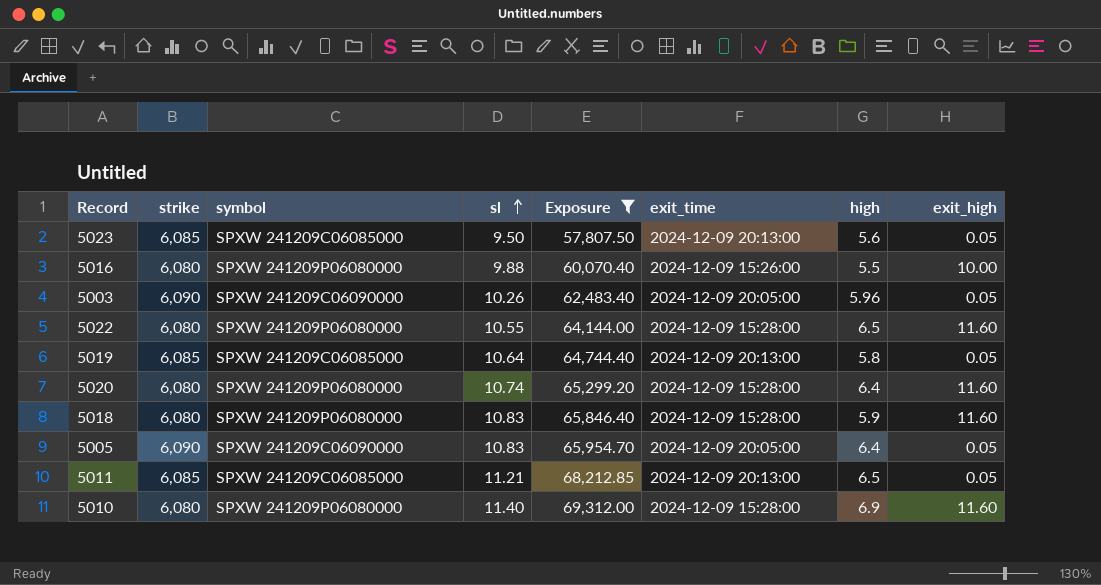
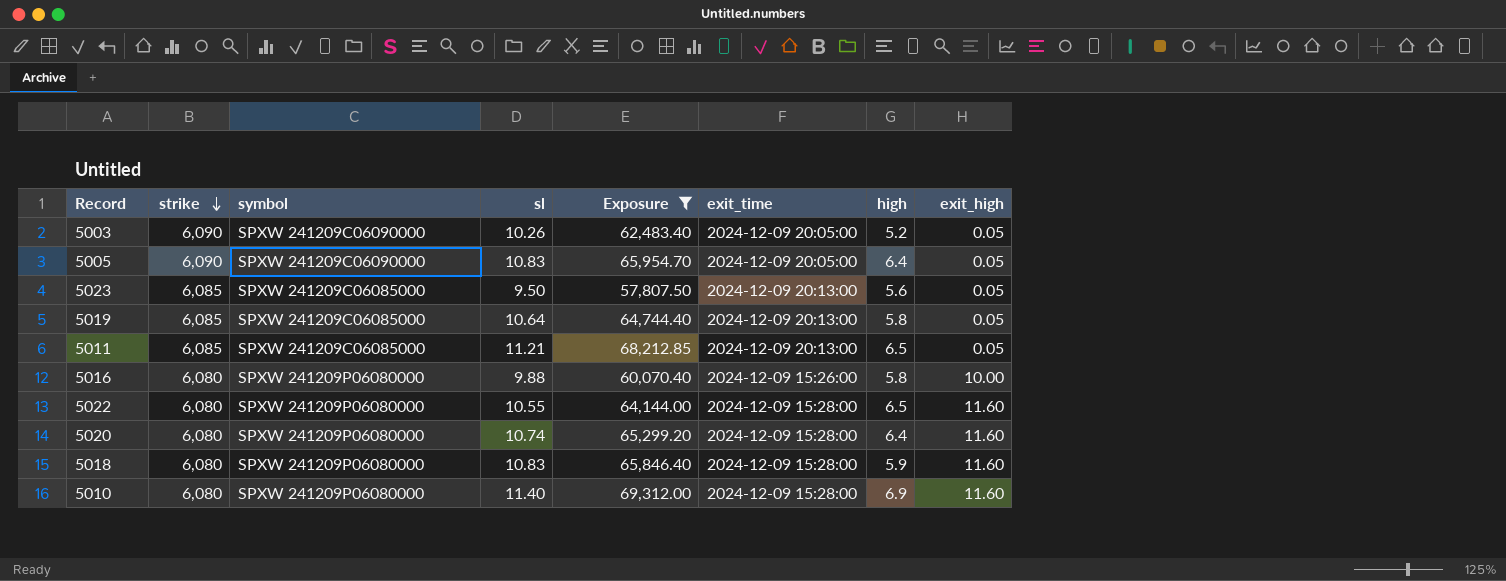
row order: sl ascending -> strike descending
5003 | high: 5.96 -> 5.2
5016 | high: 5.5 -> 5.8

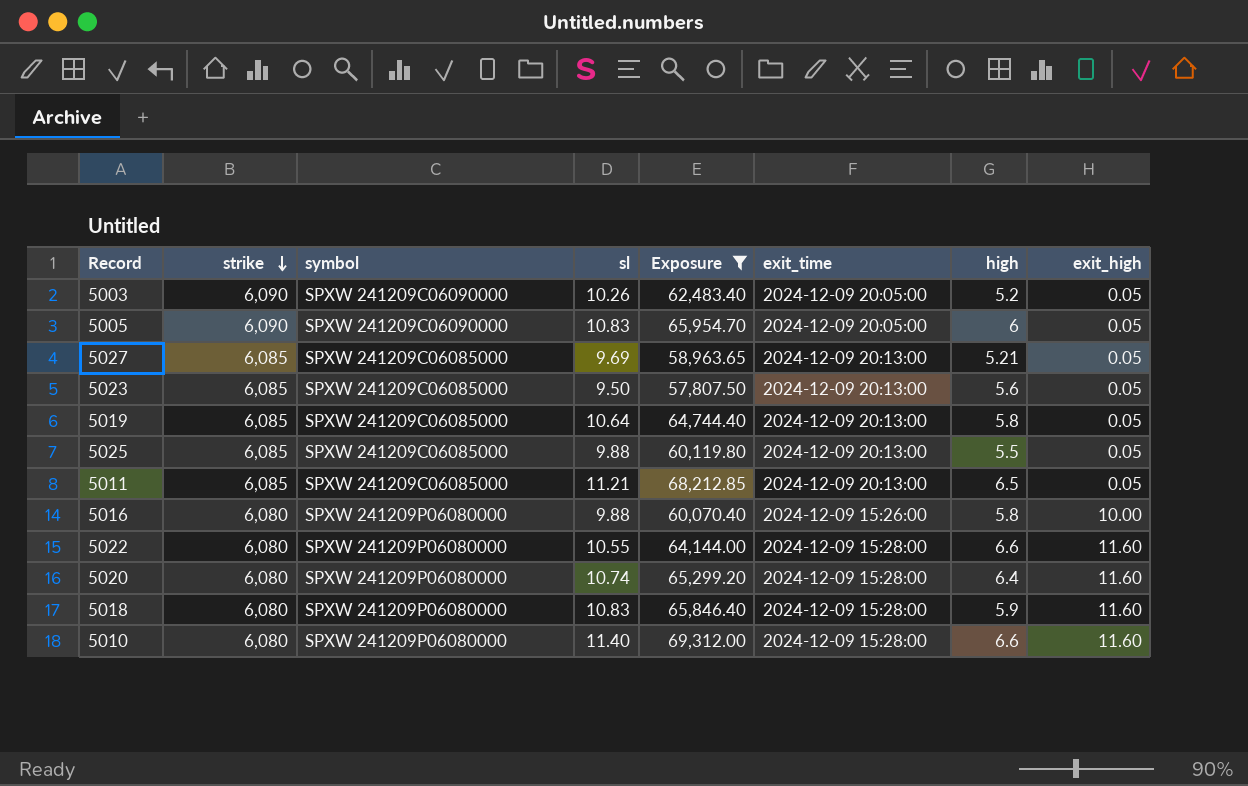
5005 | high: 6.4 -> 6
row 5027: none -> 6,085 | SPXW 241209C06085000 | 9.69 | 58,963.65 | 2024-12-09 20:13:00 | 5.21 | 0.05
row 5025: none -> 6,085 | SPXW 241209C06085000 | 9.88 | 60,119.80 | 2024-12-09 20:13:00 | 5.5 | 0.05
5022 | high: 6.5 -> 6.6
5010 | high: 6.9 -> 6.6

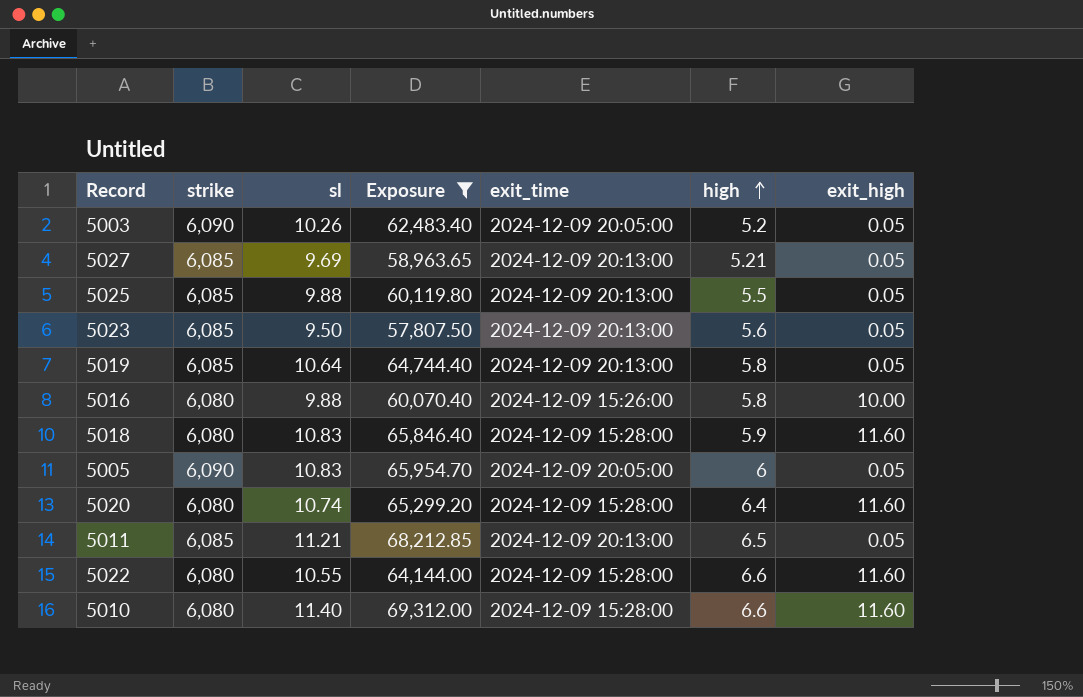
row order: strike descending -> high ascending
column symbol | position: 3 -> none

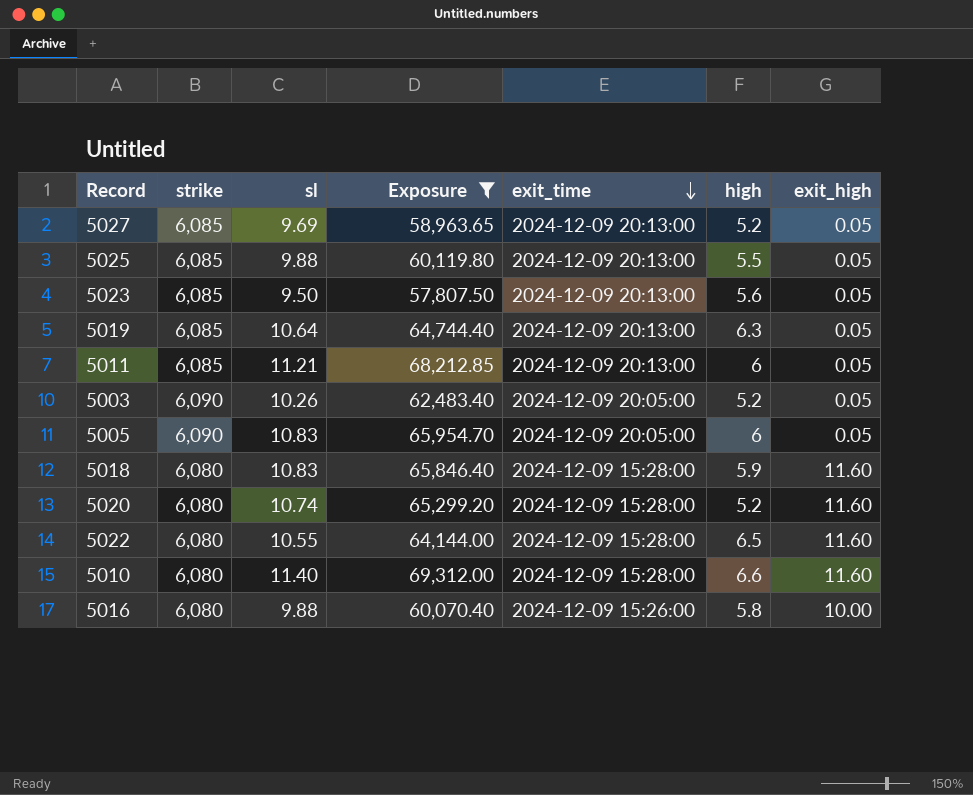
row order: high ascending -> exit_time descending
5027 | high: 5.21 -> 5.2
5019 | high: 5.8 -> 6.3
5011 | high: 6.5 -> 6
5020 | high: 6.4 -> 5.2
5022 | high: 6.6 -> 6.5

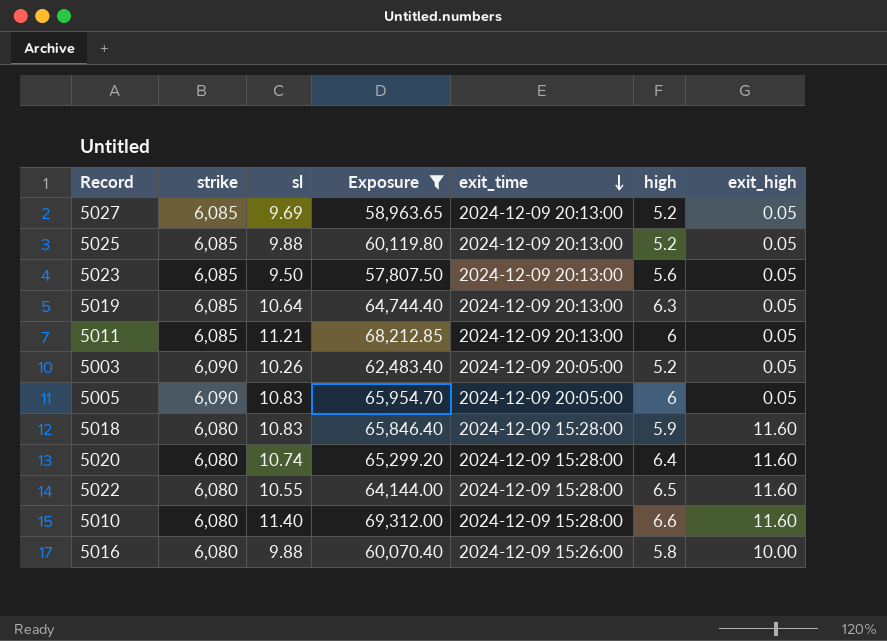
5025 | high: 5.5 -> 5.2
5020 | high: 5.2 -> 6.4

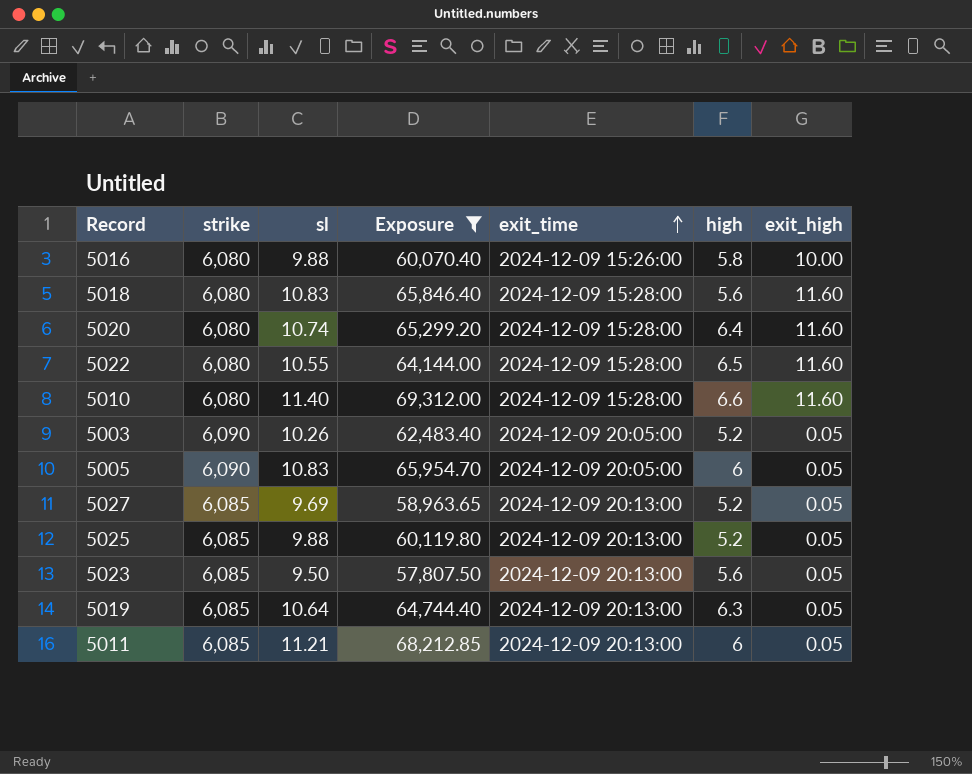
row order: exit_time descending -> exit_time ascending
5018 | high: 5.9 -> 5.6

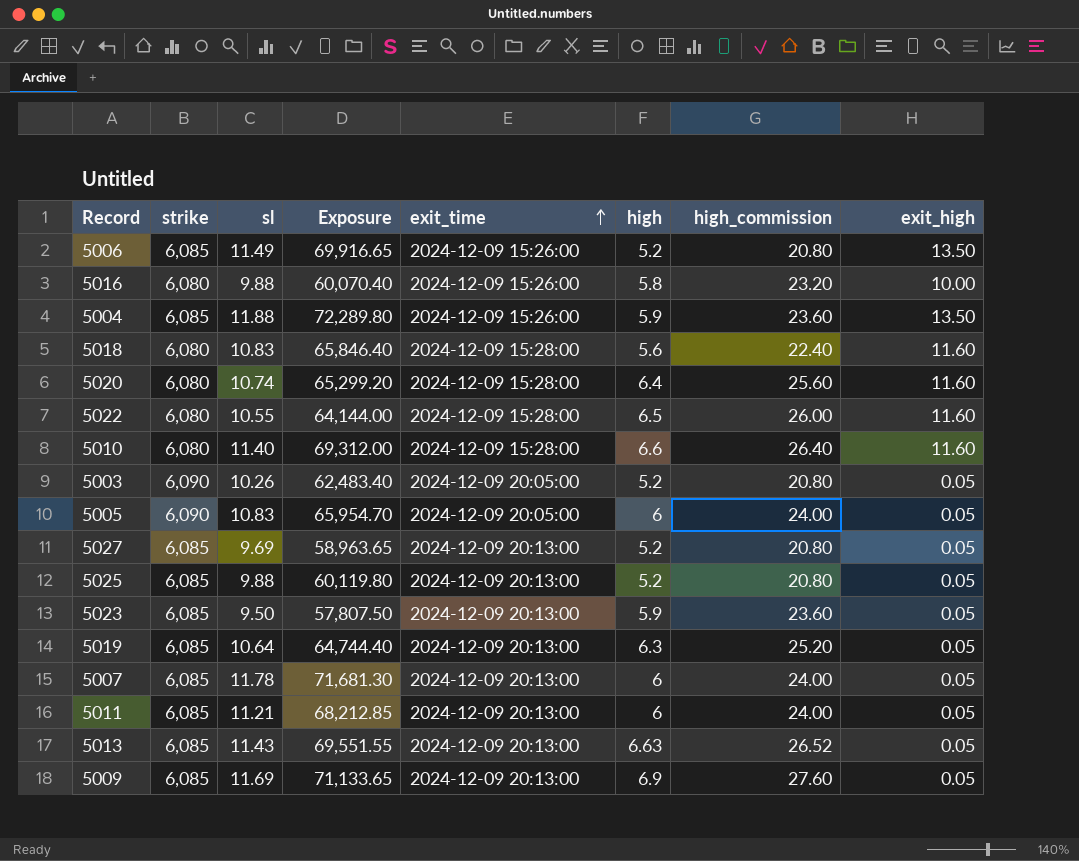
filter: Exposure <= 69,312.00 -> none
column high_commission | formula: none -> [high] * 4
5023 | high: 5.6 -> 5.9

